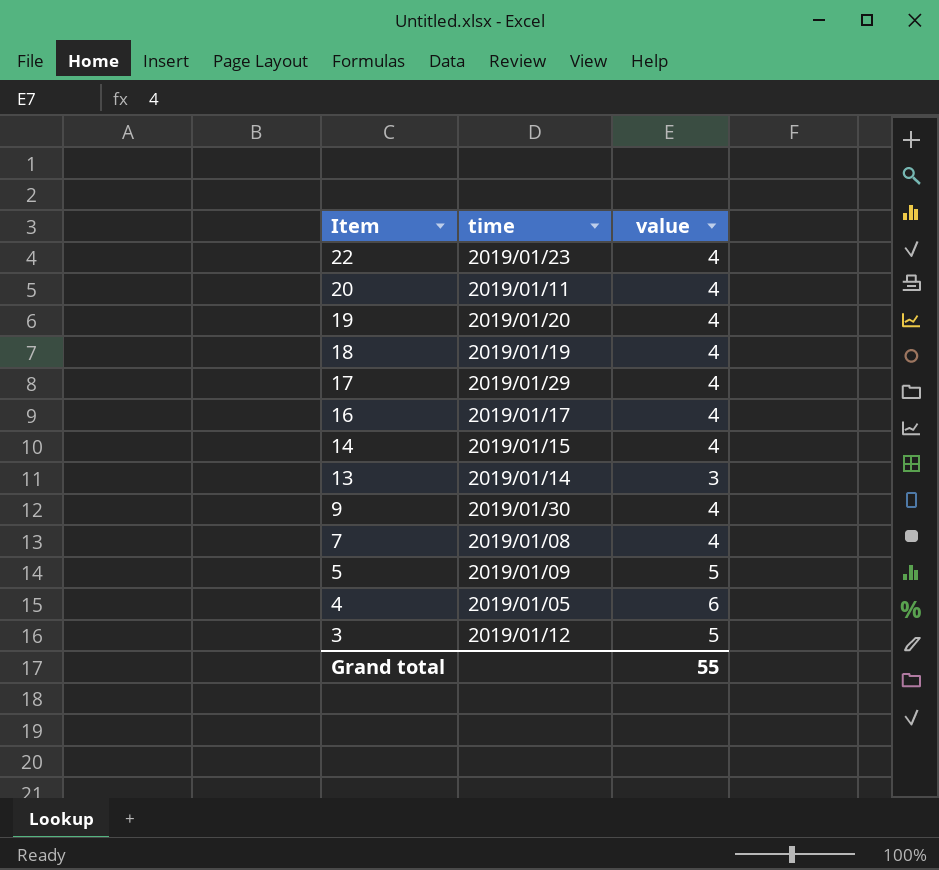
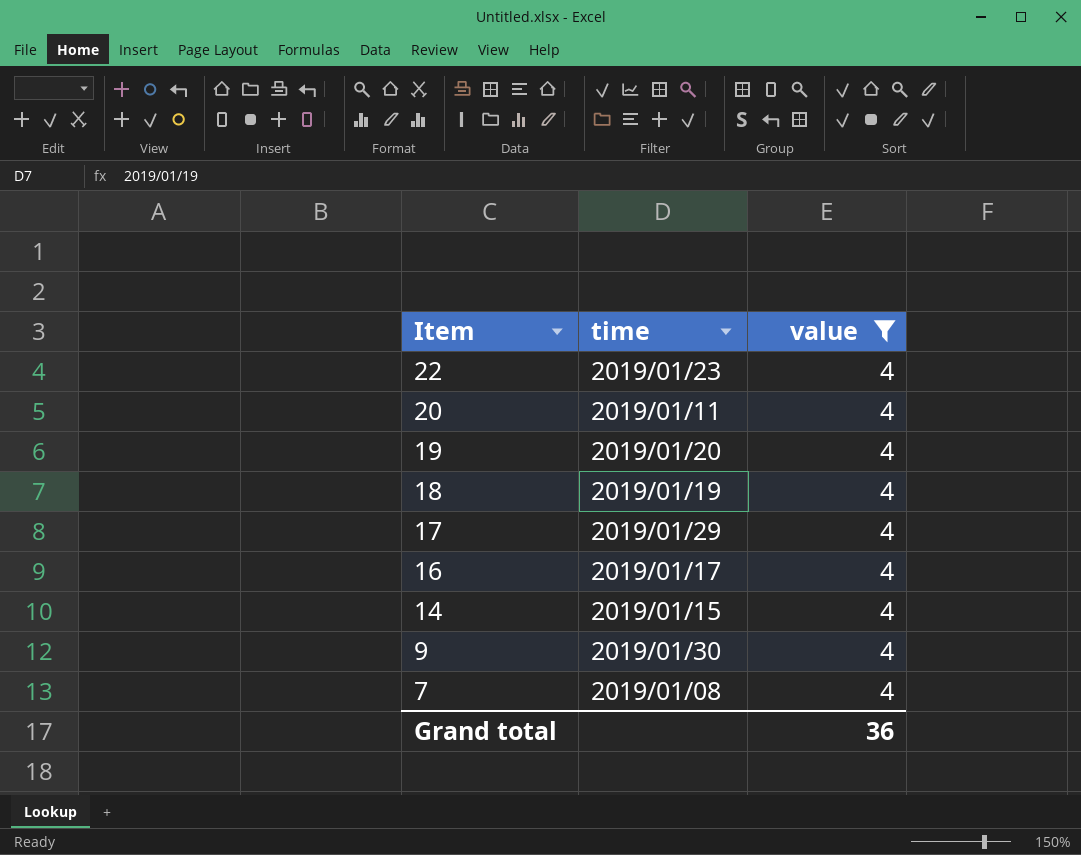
filter: none -> value = 4
Grand total | value: 55 -> 36

